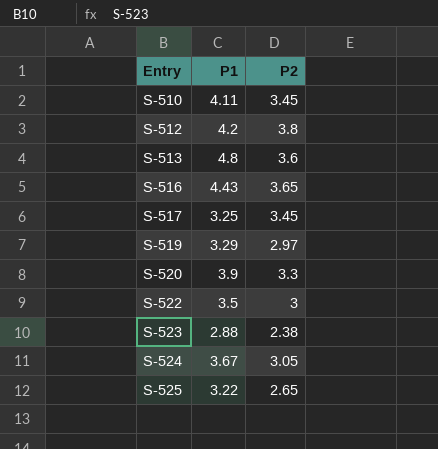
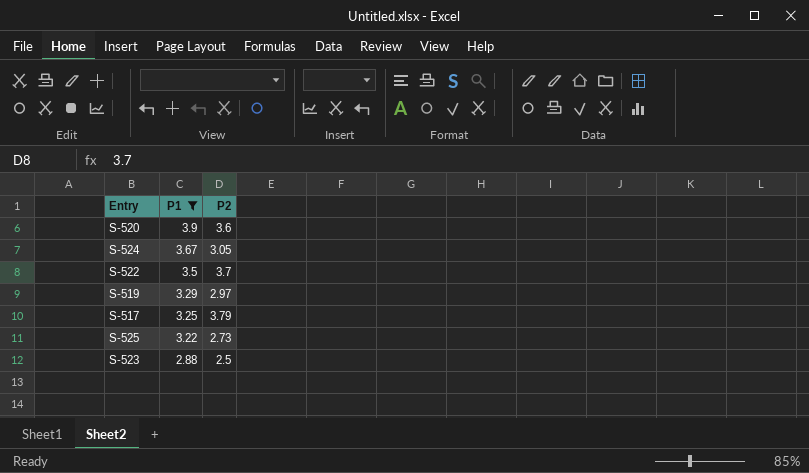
filter: none -> P1 <= 3.9
row order: Entry ascending -> P1 descending
S-520 | P2: 3.3 -> 3.6
S-522 | P2: 3 -> 3.7
S-517 | P2: 3.45 -> 3.79
S-525 | P2: 2.65 -> 2.73
S-523 | P2: 2.38 -> 2.5

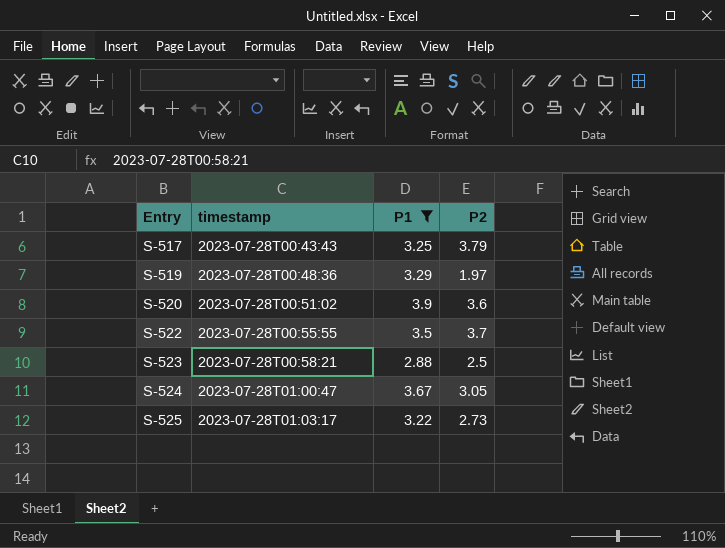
row order: P1 descending -> Entry ascending
column timestamp | position: none -> 2
S-519 | P2: 2.97 -> 1.97

